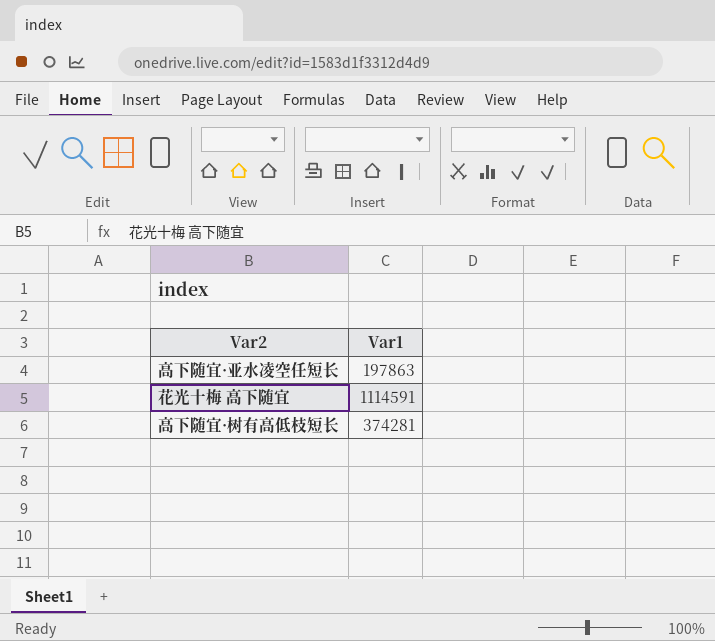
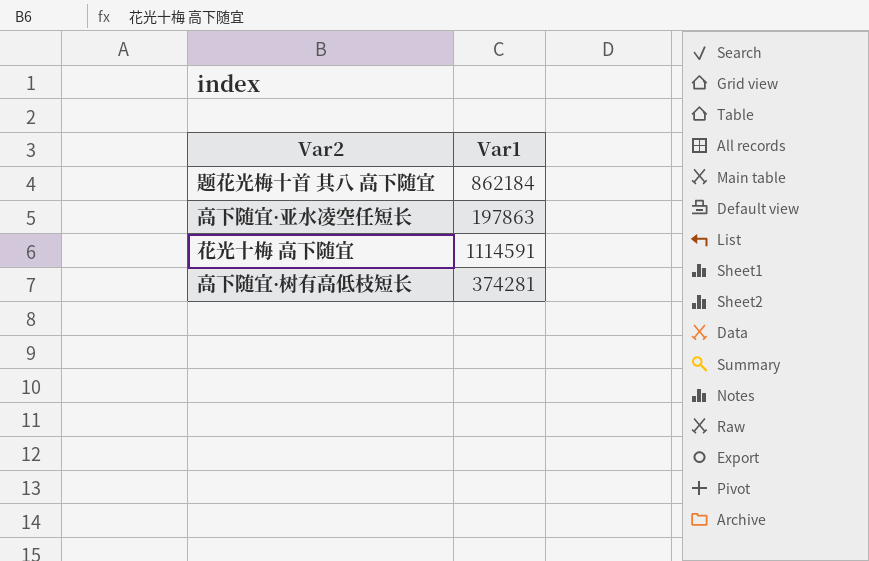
row 题花光梅十首 其八 高下随宜: none -> 862184

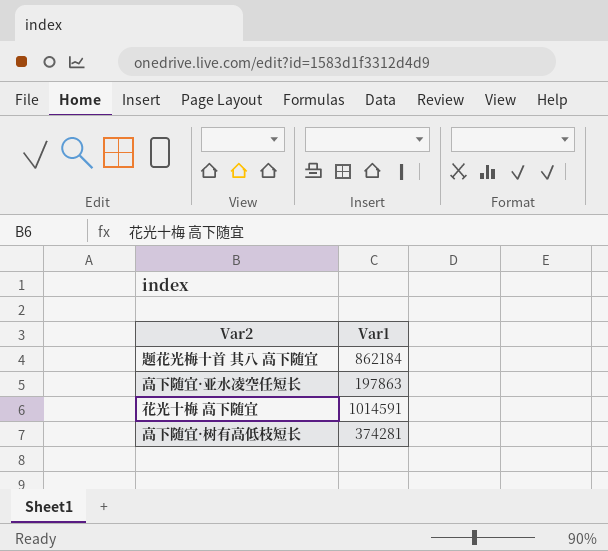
花光十梅 高下随宜 | Var1: 1114591 -> 1014591

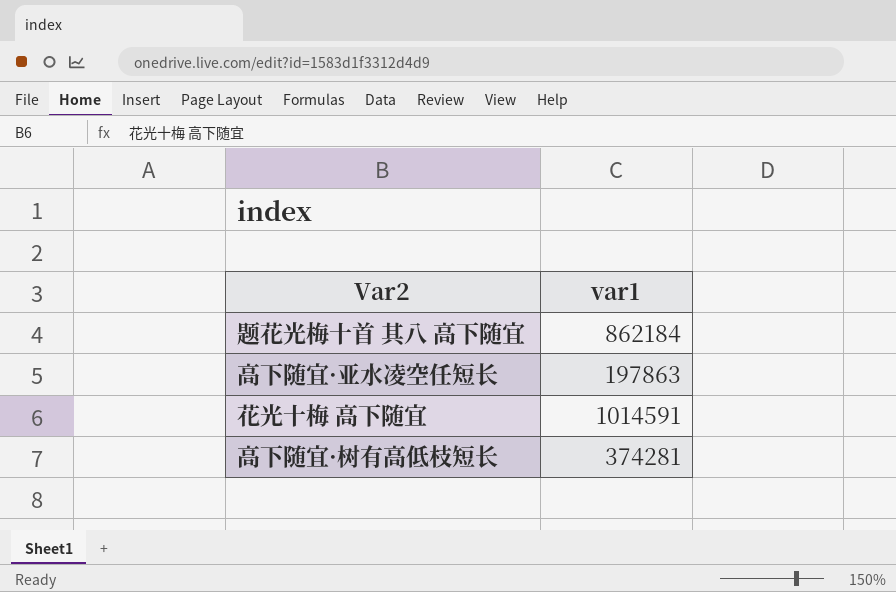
column name: Var1 -> var1

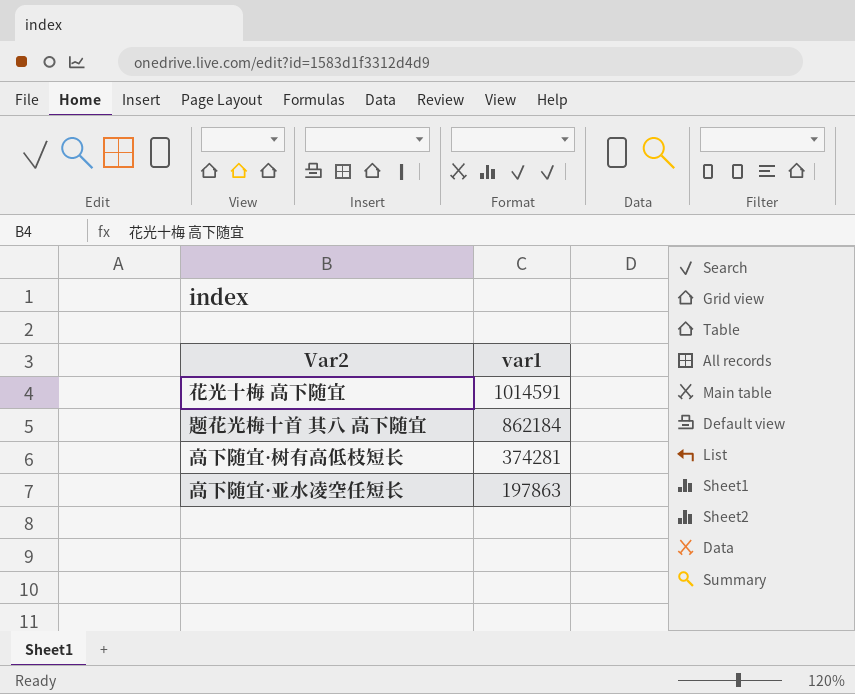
row order: none -> var1 descending

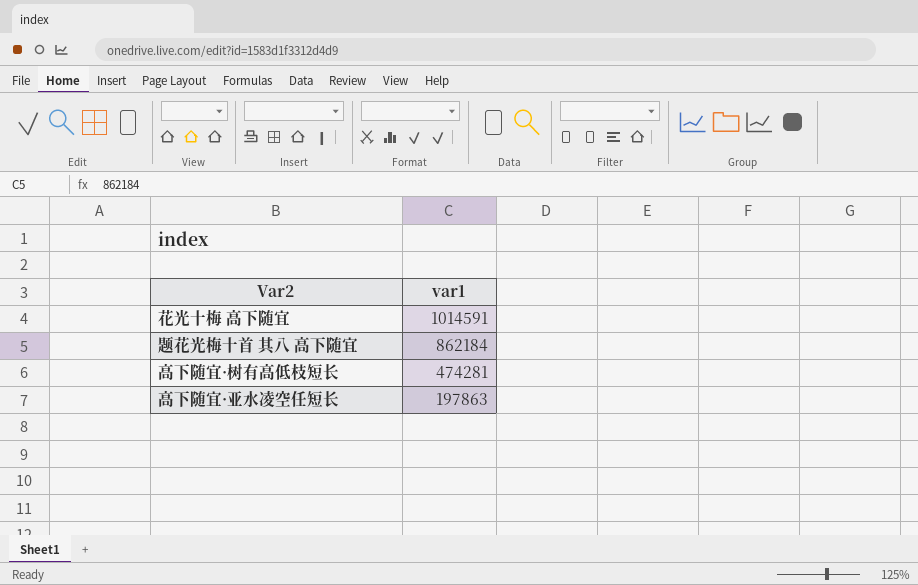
高下随宜·树有高低枝短长 | var1: 374281 -> 474281

